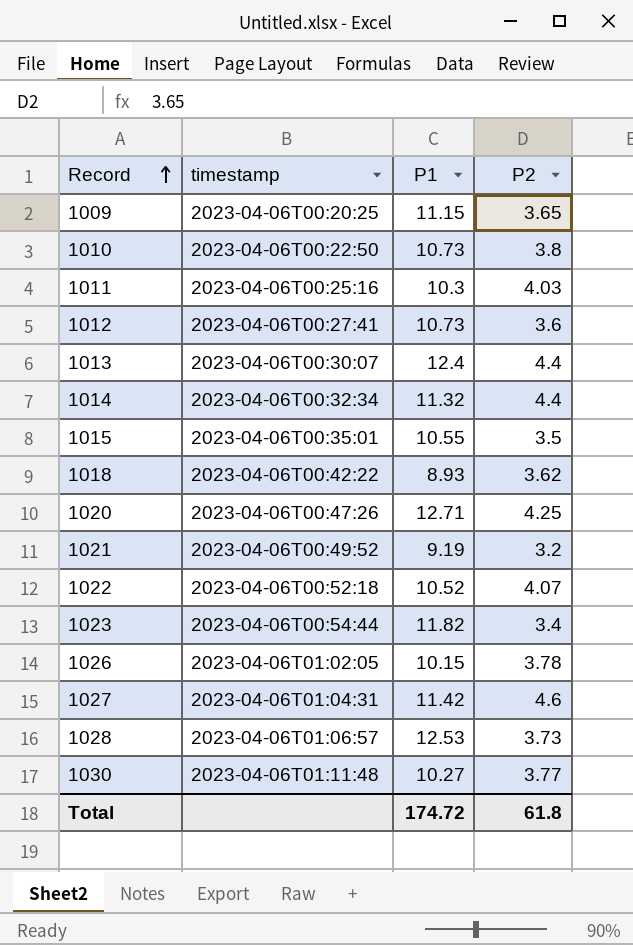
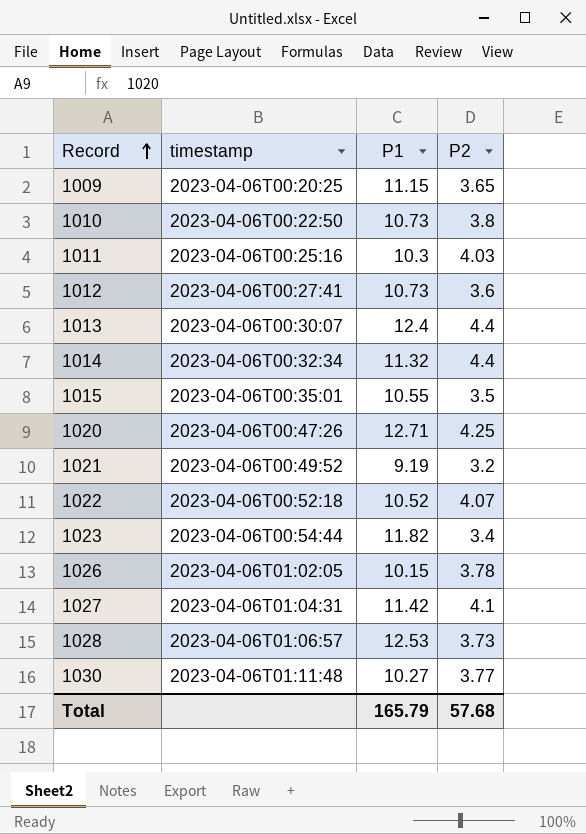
row 1018: 2023-04-06T00:42:22 | 8.93 | 3.62 -> none
1027 | P2: 4.6 -> 4.1
Total | P1: 174.72 -> 165.79
Total | P2: 61.8 -> 57.68

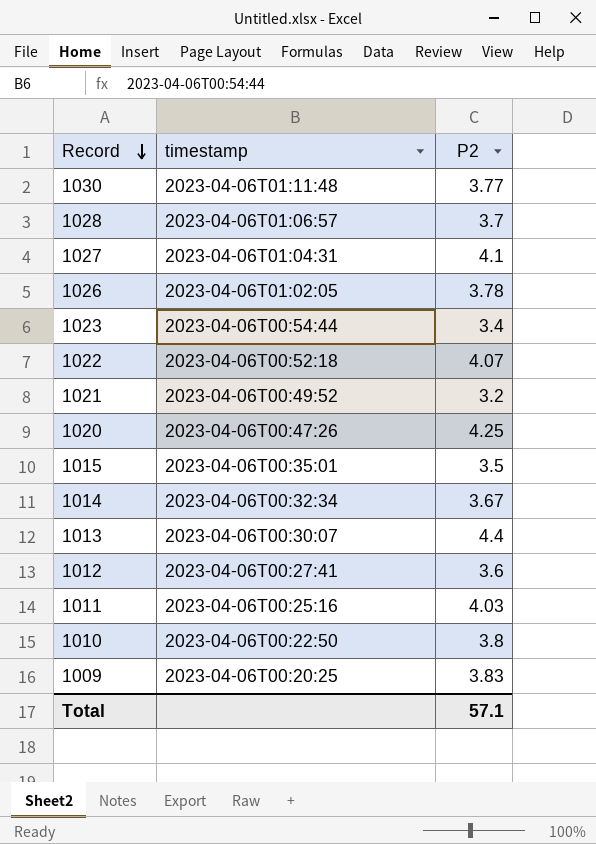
row order: Record ascending -> Record descending
column P1 | position: 3 -> none
1028 | P2: 3.73 -> 3.7
1014 | P2: 4.4 -> 3.67
1009 | P2: 3.65 -> 3.83
Total | P2: 57.68 -> 57.1

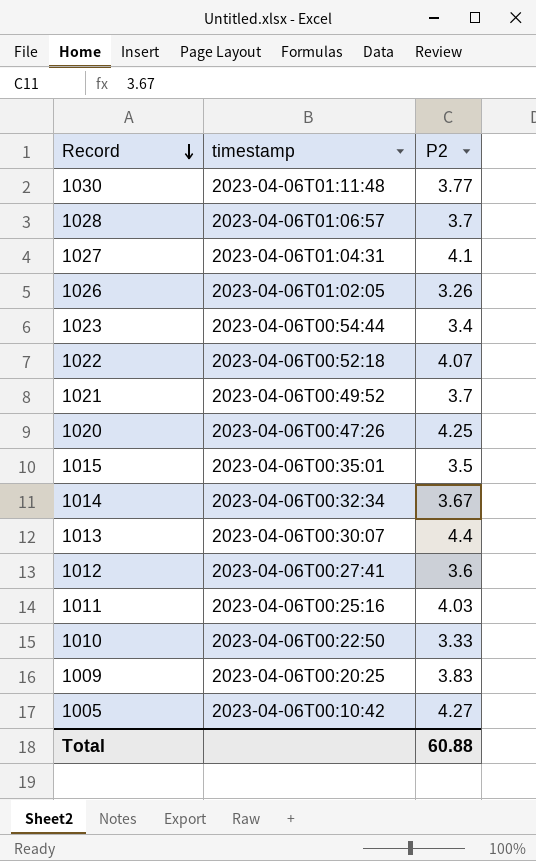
1026 | P2: 3.78 -> 3.26
1021 | P2: 3.2 -> 3.7
1010 | P2: 3.8 -> 3.33
row 1005: none -> 2023-04-06T00:10:42 | 4.27
Total | P2: 57.1 -> 60.88

